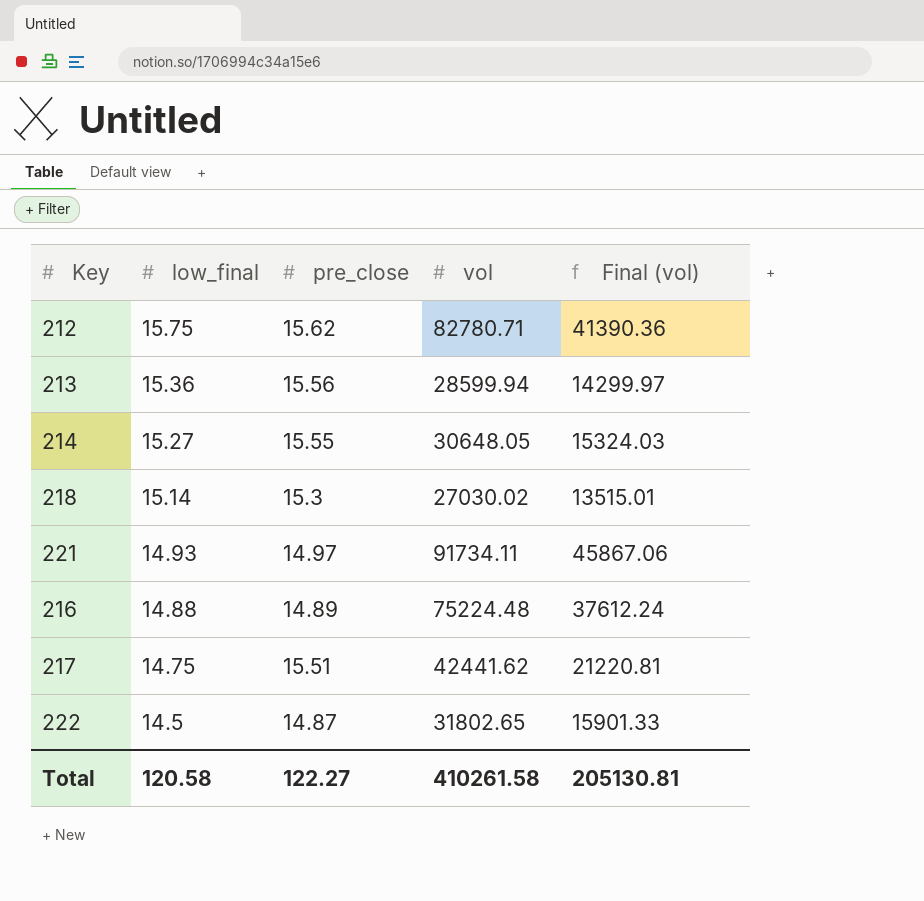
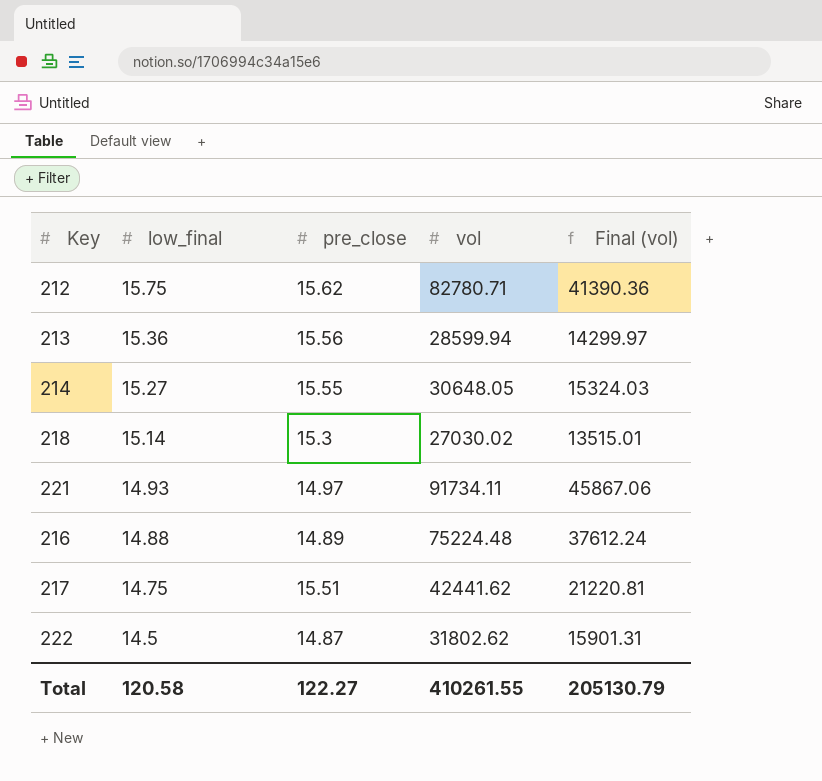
222 | vol: 31802.65 -> 31802.62
222 | Final (vol): 15901.33 -> 15901.31
Total | vol: 410261.58 -> 410261.55
Total | Final (vol): 205130.81 -> 205130.79

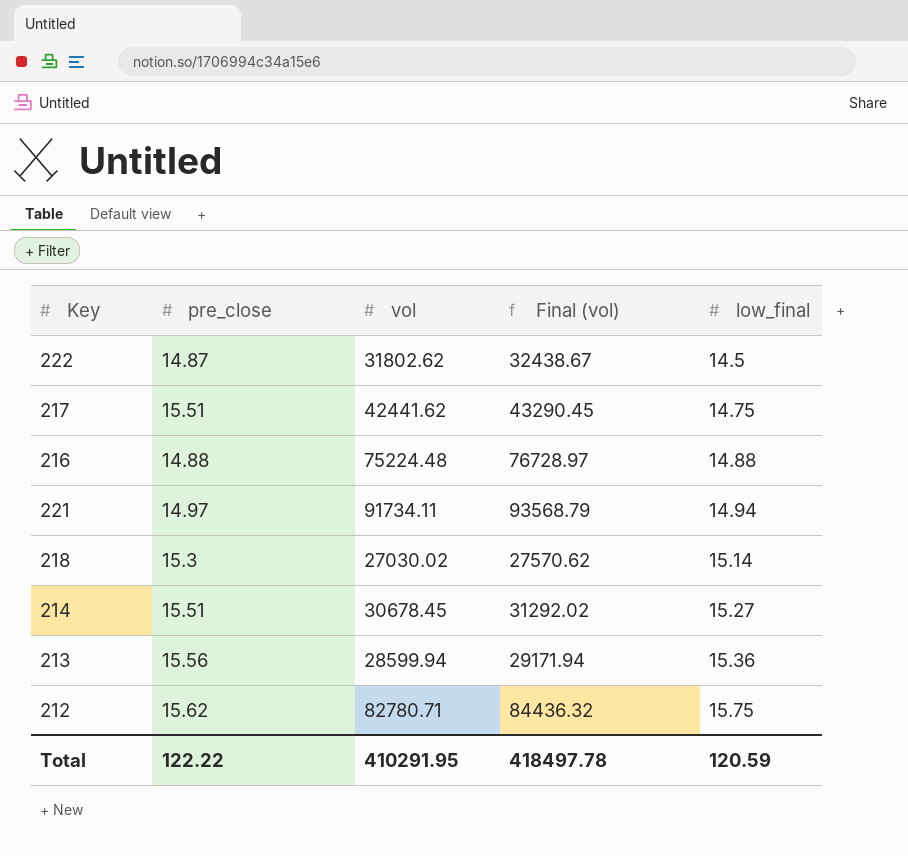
row order: low_final descending -> low_final ascending
column Final (vol) | formula: [vol] * 0.5 -> [vol] * 1.02
column low_final | position: 2 -> 5
216 | pre_close: 14.89 -> 14.88
221 | low_final: 14.93 -> 14.94
214 | pre_close: 15.55 -> 15.51
214 | vol: 30648.05 -> 30678.45
Total | pre_close: 122.27 -> 122.22
Total | vol: 410261.55 -> 410291.95
Total | Final (vol): 205130.79 -> 418497.78
Total | low_final: 120.58 -> 120.59

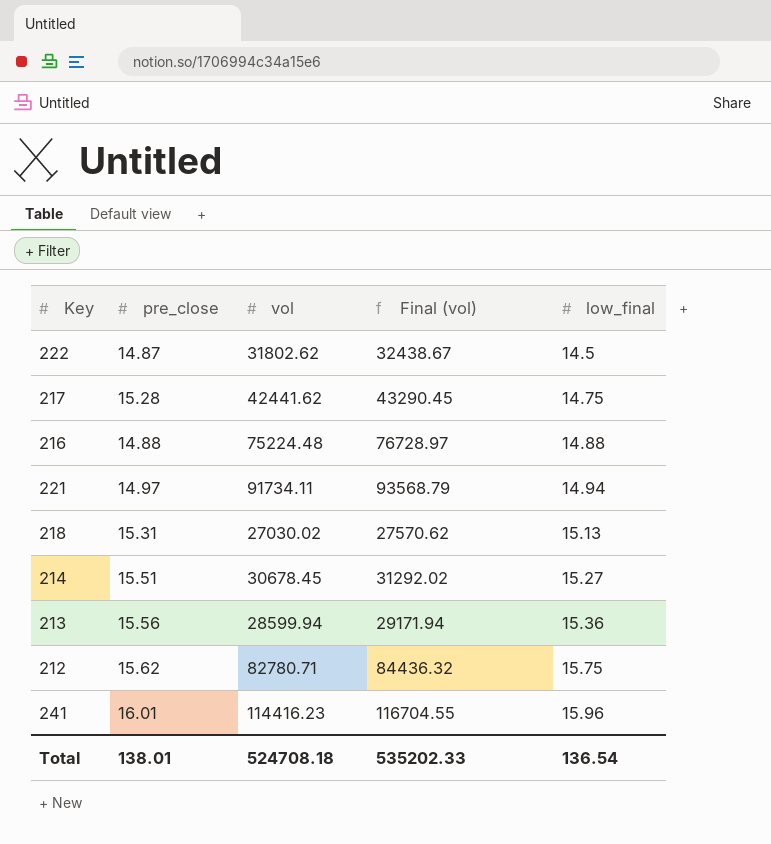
217 | pre_close: 15.51 -> 15.28
218 | pre_close: 15.3 -> 15.31
218 | low_final: 15.14 -> 15.13
row 241: none -> 16.01 | 114416.23 | 116704.55 | 15.96
Total | pre_close: 122.22 -> 138.01
Total | vol: 410291.95 -> 524708.18
Total | Final (vol): 418497.78 -> 535202.33
Total | low_final: 120.59 -> 136.54

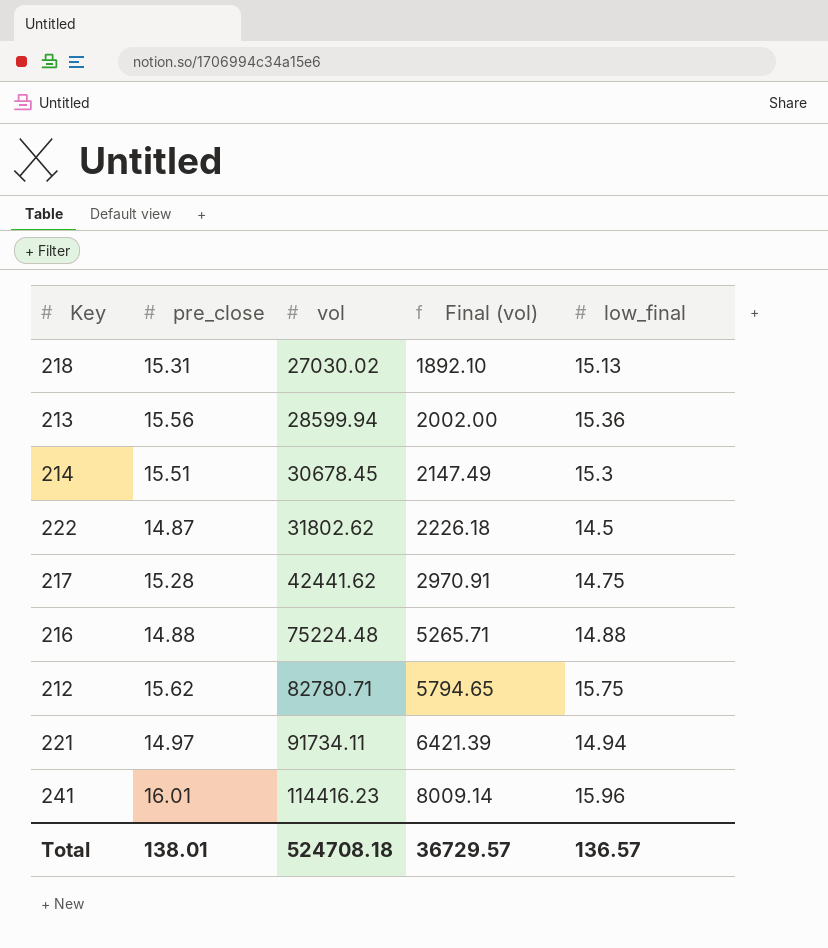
row order: low_final ascending -> vol ascending
column Final (vol) | formula: [vol] * 1.02 -> [vol] * 0.07
214 | low_final: 15.27 -> 15.3
Total | Final (vol): 535202.33 -> 36729.57
Total | low_final: 136.54 -> 136.57

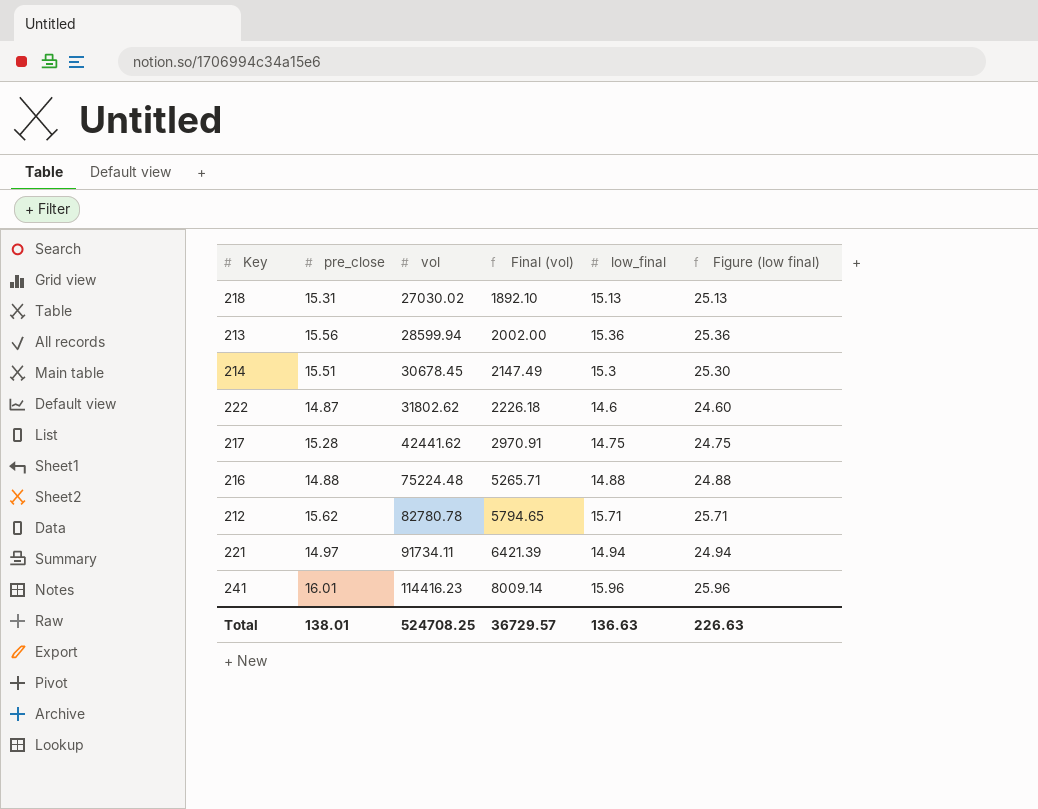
column Figure (low final) | formula: none -> [low_final] + 10
222 | low_final: 14.5 -> 14.6
212 | vol: 82780.71 -> 82780.78
212 | low_final: 15.75 -> 15.71
Total | vol: 524708.18 -> 524708.25
Total | low_final: 136.57 -> 136.63

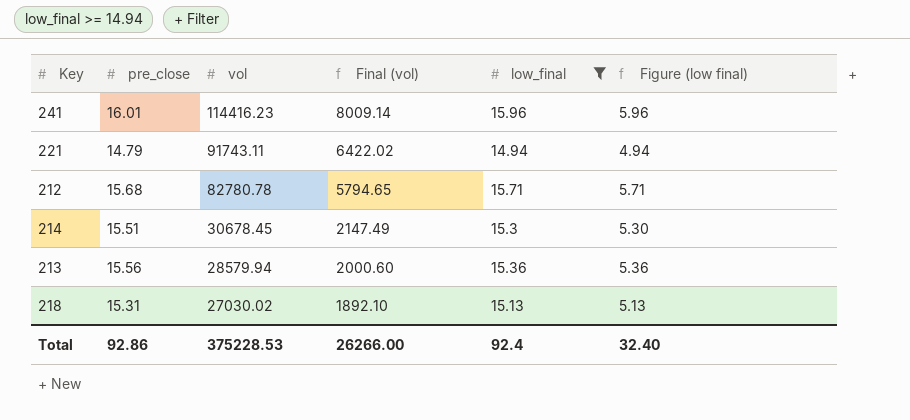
filter: none -> low_final >= 14.94
row order: vol ascending -> vol descending
column Figure (low final) | formula: [low_final] + 10 -> [low_final] - 10
221 | pre_close: 14.97 -> 14.79
221 | vol: 91734.11 -> 91743.11
221 | Final (vol): 6421.39 -> 6422.02
212 | pre_close: 15.62 -> 15.68
213 | vol: 28599.94 -> 28579.94
213 | Final (vol): 2002.00 -> 2000.60
Total | pre_close: 138.01 -> 92.86
Total | vol: 524708.25 -> 375228.53
Total | Final (vol): 36729.57 -> 26266.00
Total | low_final: 136.63 -> 92.4
Total | Figure (low final): 226.63 -> 32.40

